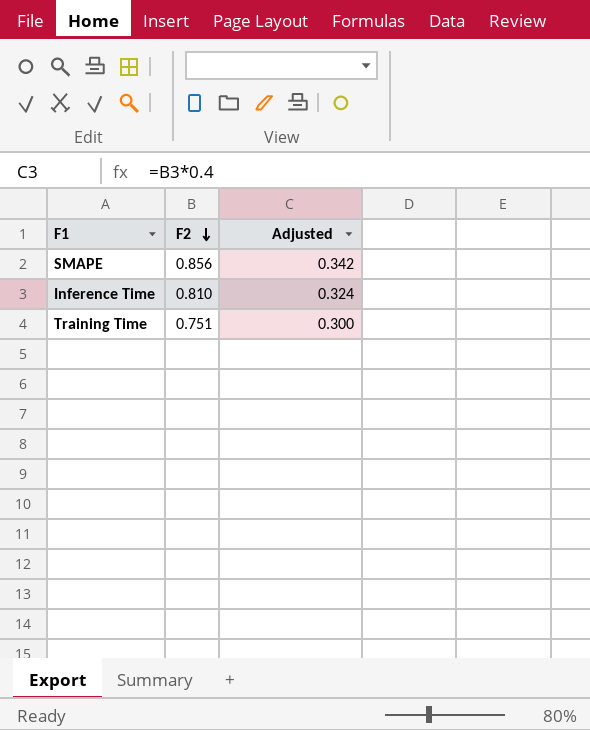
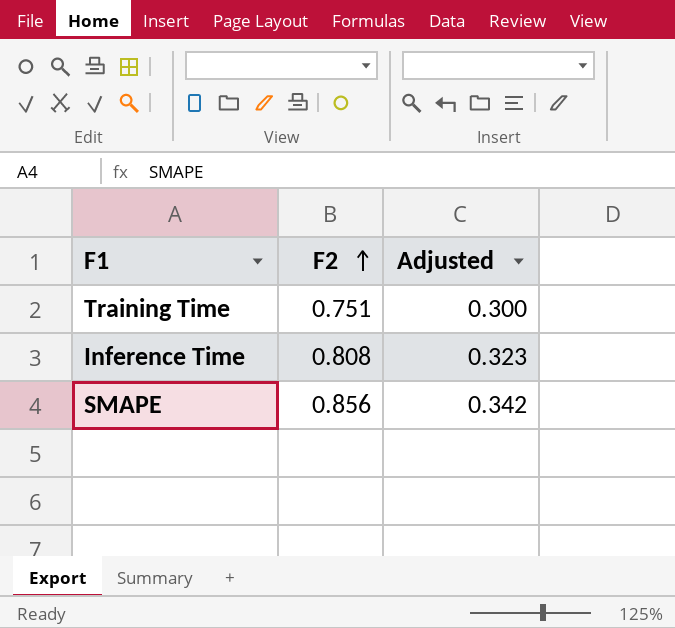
row order: F2 descending -> F2 ascending
Inference Time | F2: 0.810 -> 0.808
Inference Time | Adjusted: 0.324 -> 0.323

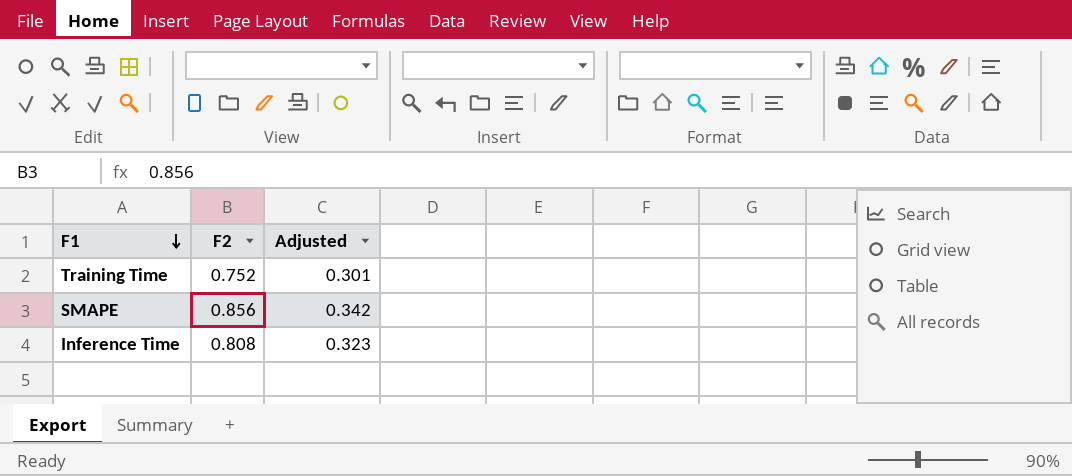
row order: F2 ascending -> F1 descending
Training Time | F2: 0.751 -> 0.752
Training Time | Adjusted: 0.300 -> 0.301

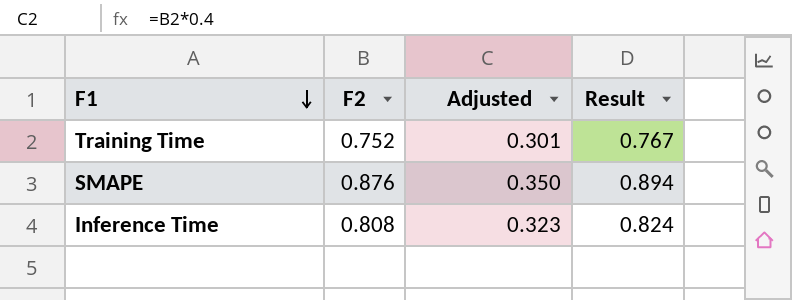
column Result | formula: none -> [F2] * 1.02
SMAPE | F2: 0.856 -> 0.876
SMAPE | Adjusted: 0.342 -> 0.350

